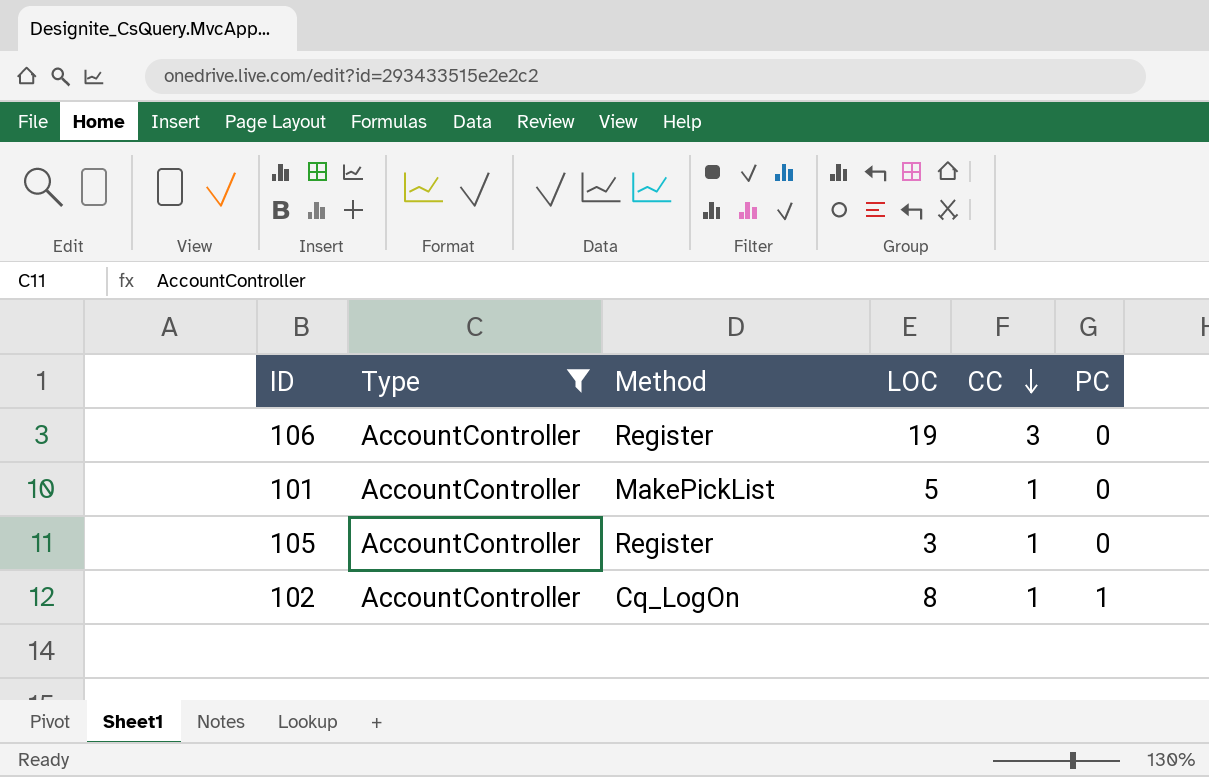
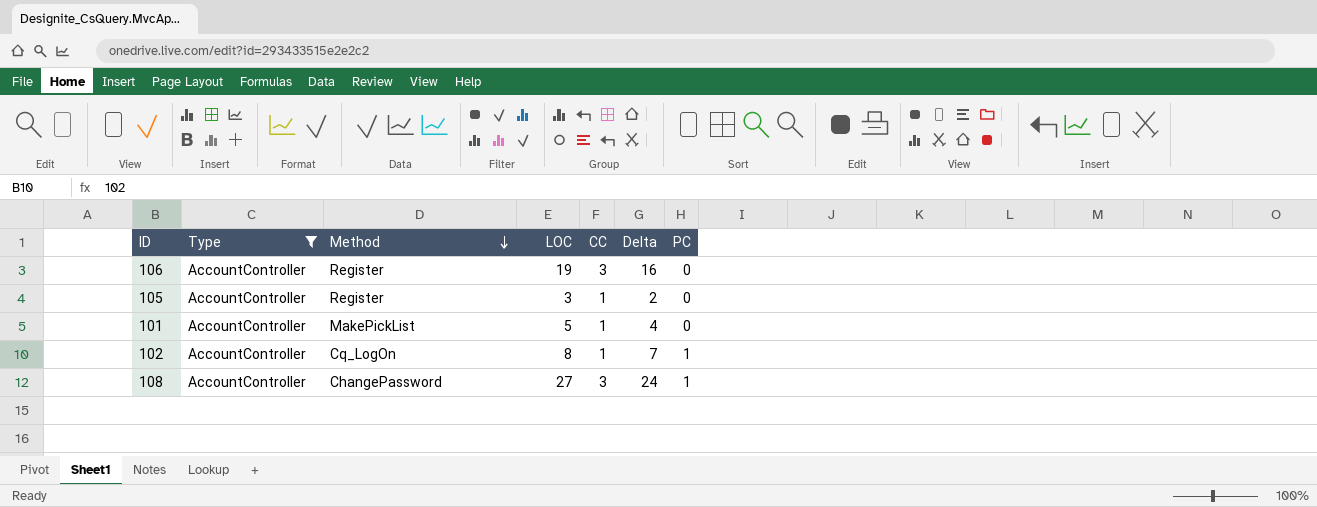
row order: CC descending -> Method descending
column Delta | formula: none -> [LOC] - [CC]
row 108: none -> AccountController | ChangePassword | 27 | 3 | 24 | 1

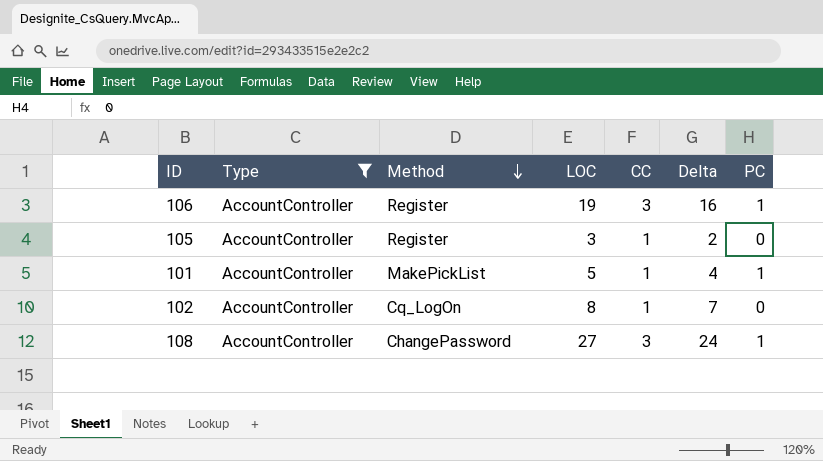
106 | PC: 0 -> 1
101 | PC: 0 -> 1
102 | PC: 1 -> 0

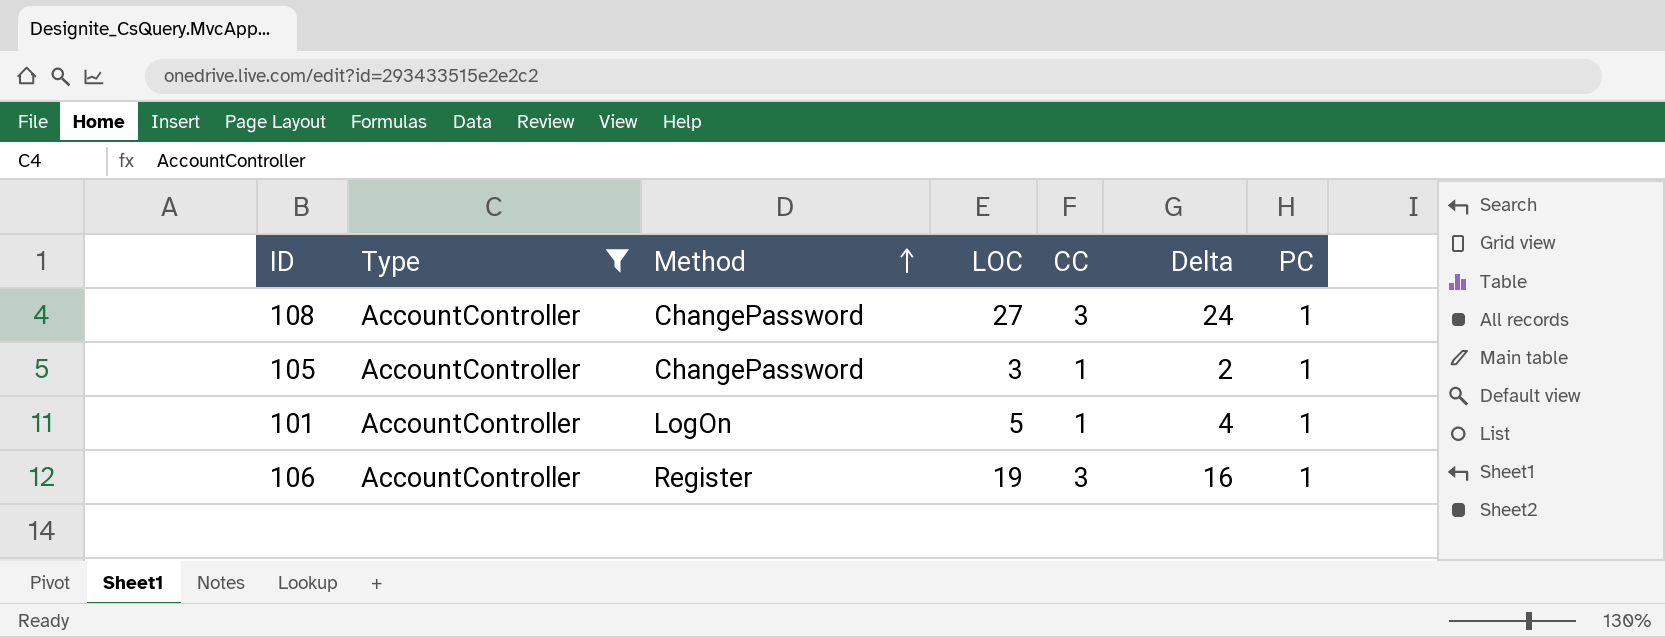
row order: Method descending -> Method ascending
row 102: AccountController | Cq_LogOn | 8 | 1 | 7 | 0 -> none
105 | Method: Register -> ChangePassword
105 | PC: 0 -> 1
101 | Method: MakePickList -> LogOn

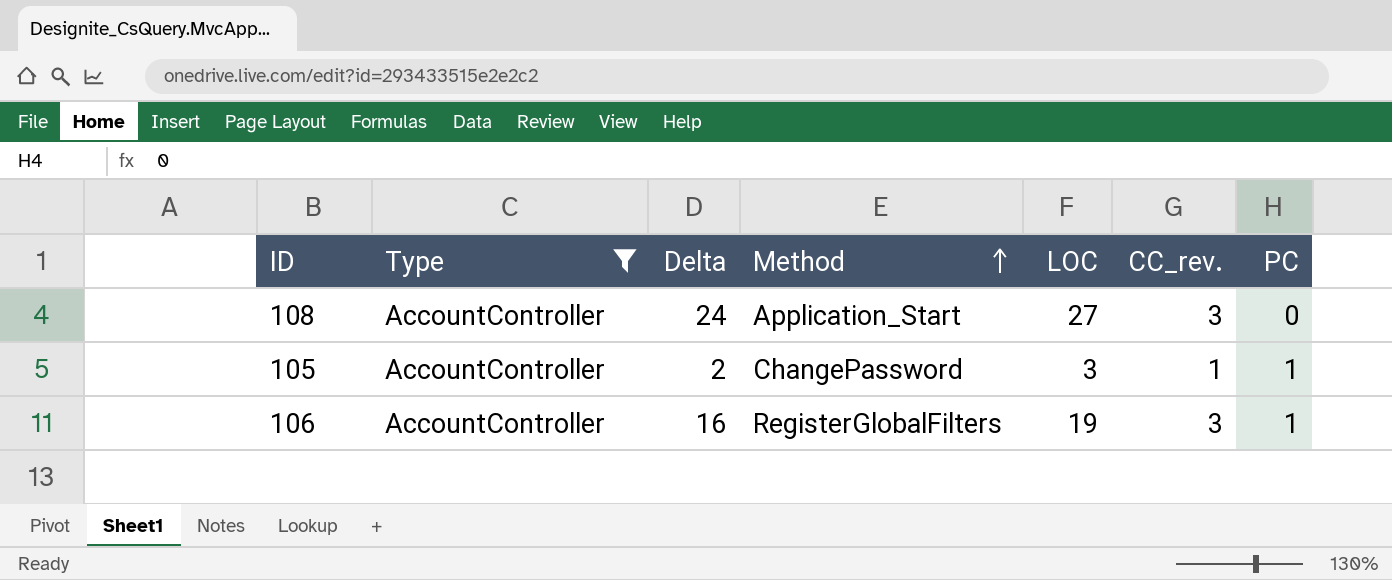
column Delta | position: 6 -> 3
column name: CC -> CC_rev.
row 101: AccountController | LogOn | 5 | 1 | 4 | 1 -> none
108 | Method: ChangePassword -> Application_Start
108 | PC: 1 -> 0
106 | Method: Register -> RegisterGlobalFilters

